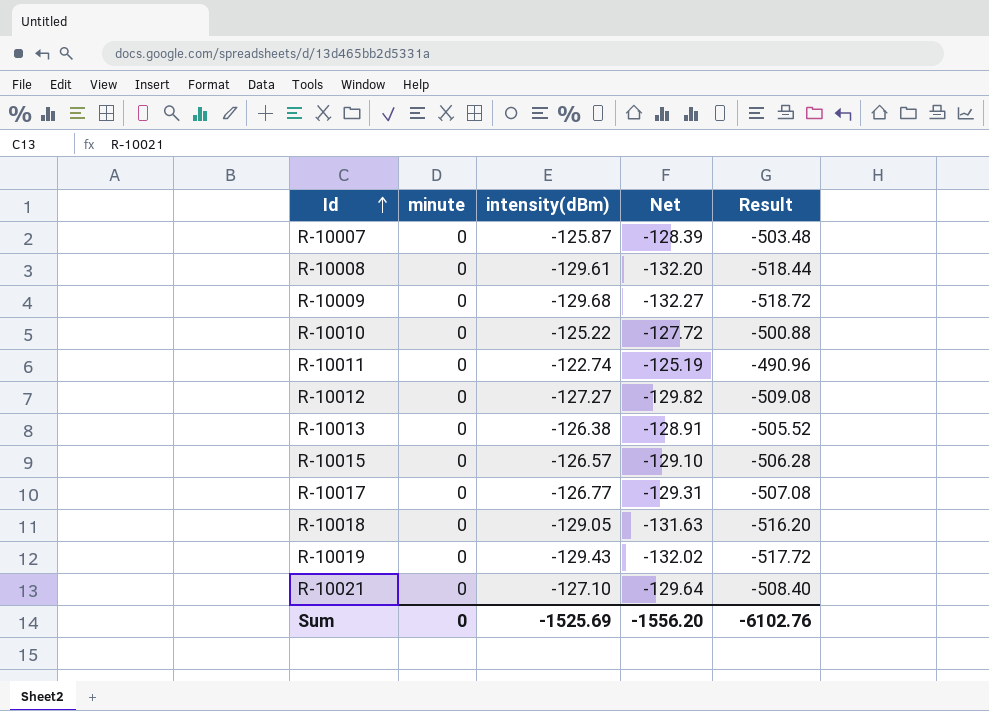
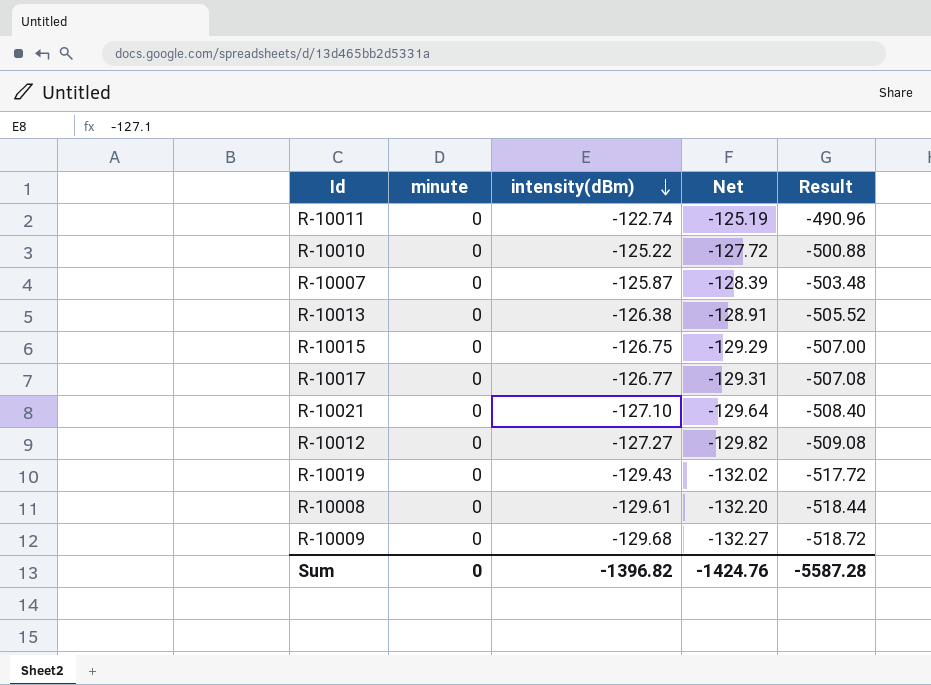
row order: Id ascending -> intensity(dBm) descending
row R-10018: 0 | -129.05 | -131.63 | -516.20 -> none
R-10015 | intensity(dBm): -126.57 -> -126.75
R-10015 | Net: -129.10 -> -129.29
R-10015 | Result: -506.28 -> -507.00
Sum | intensity(dBm): -1525.69 -> -1396.82
Sum | Net: -1556.20 -> -1424.76
Sum | Result: -6102.76 -> -5587.28

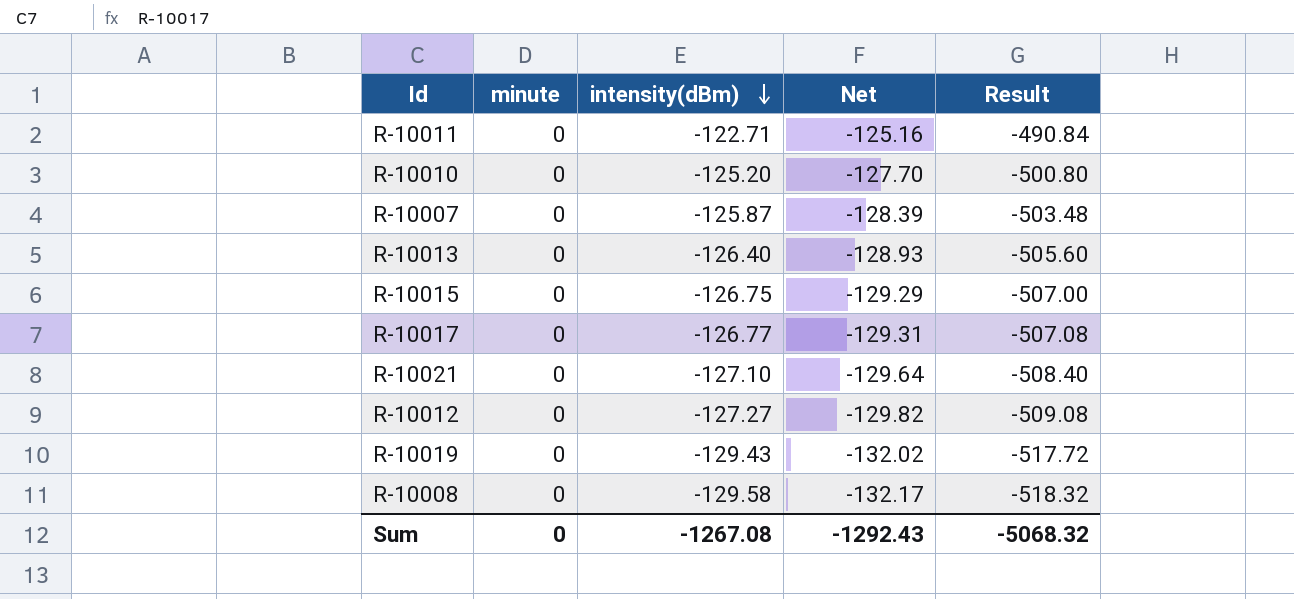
row R-10009: 0 | -129.68 | -132.27 | -518.72 -> none
R-10011 | intensity(dBm): -122.74 -> -122.71
R-10011 | Net: -125.19 -> -125.16
R-10011 | Result: -490.96 -> -490.84
R-10010 | intensity(dBm): -125.22 -> -125.20
R-10010 | Net: -127.72 -> -127.70
R-10010 | Result: -500.88 -> -500.80
R-10013 | intensity(dBm): -126.38 -> -126.40
R-10013 | Net: -128.91 -> -128.93
R-10013 | Result: -505.52 -> -505.60
R-10008 | intensity(dBm): -129.61 -> -129.58
R-10008 | Net: -132.20 -> -132.17
R-10008 | Result: -518.44 -> -518.32
Sum | intensity(dBm): -1396.82 -> -1267.08
Sum | Net: -1424.76 -> -1292.43
Sum | Result: -5587.28 -> -5068.32

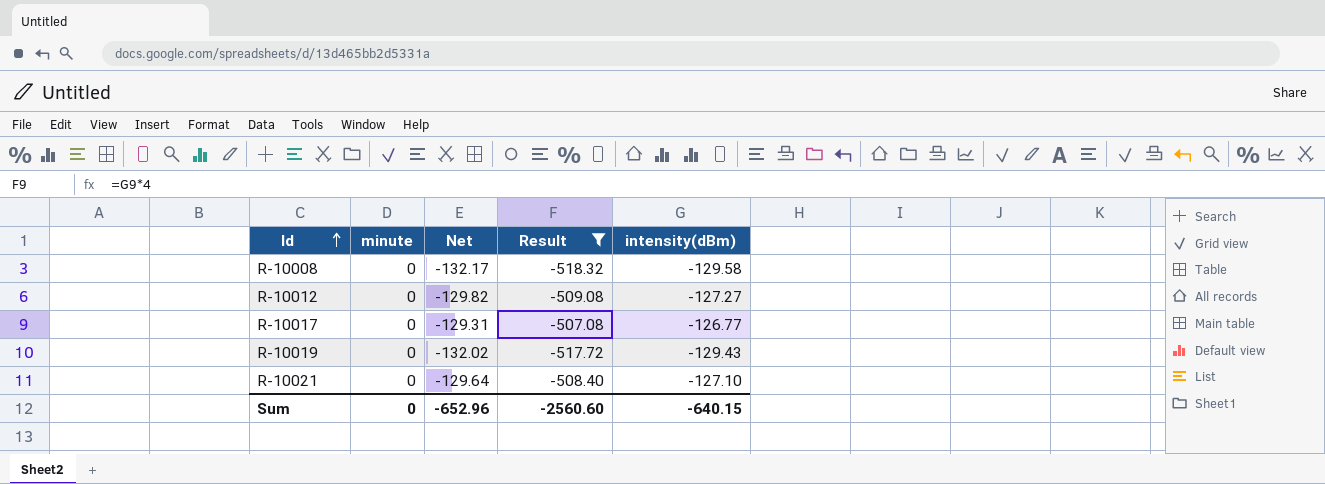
filter: none -> Result <= -507.08
row order: intensity(dBm) descending -> Id ascending
column intensity(dBm) | position: 3 -> 5
Sum | Net: -1292.43 -> -652.96
Sum | Result: -5068.32 -> -2560.60
Sum | intensity(dBm): -1267.08 -> -640.15

